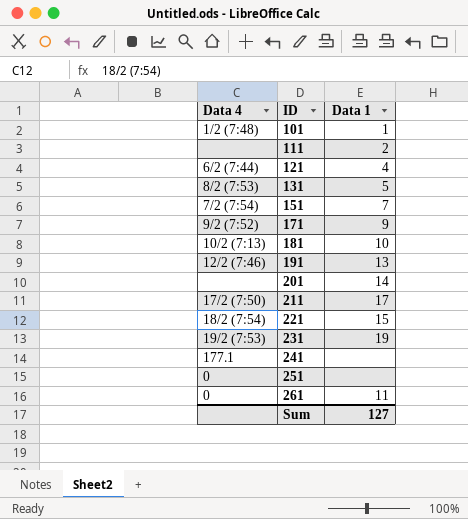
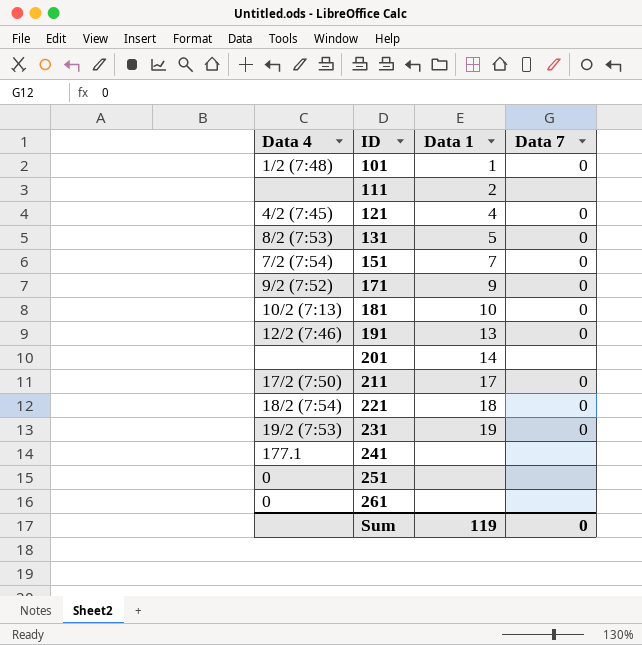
column Data 7 | position: none -> 4
121 | Data 4: 6/2 (7:44) -> 4/2 (7:45)
221 | Data 1: 15 -> 18
261 | Data 1: 11 -> none
Sum | Data 1: 127 -> 119

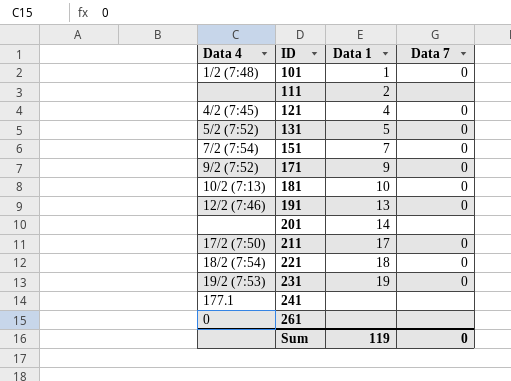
row 251: 0 | none | none -> none
131 | Data 4: 8/2 (7:53) -> 5/2 (7:52)

